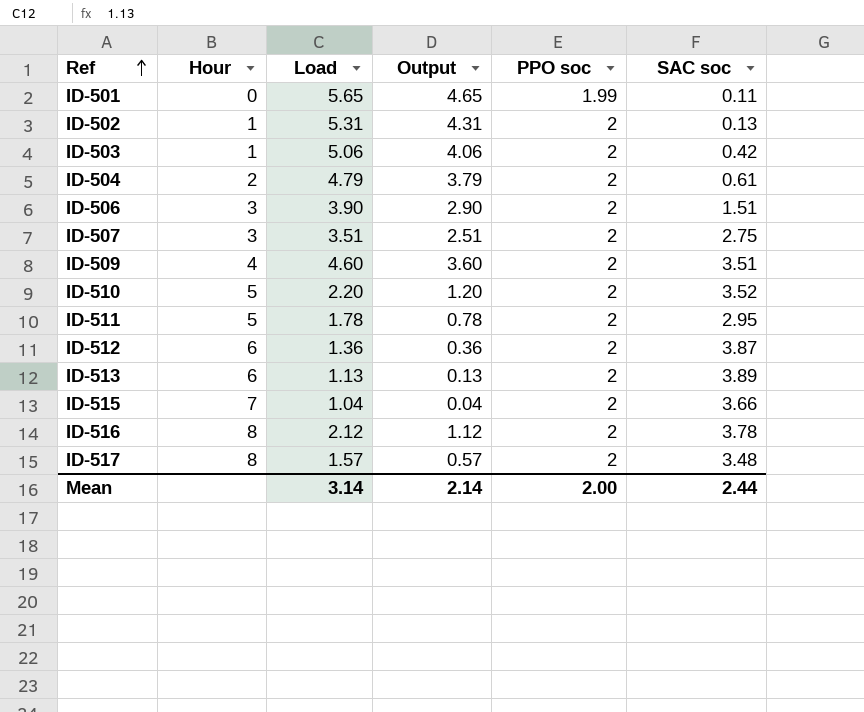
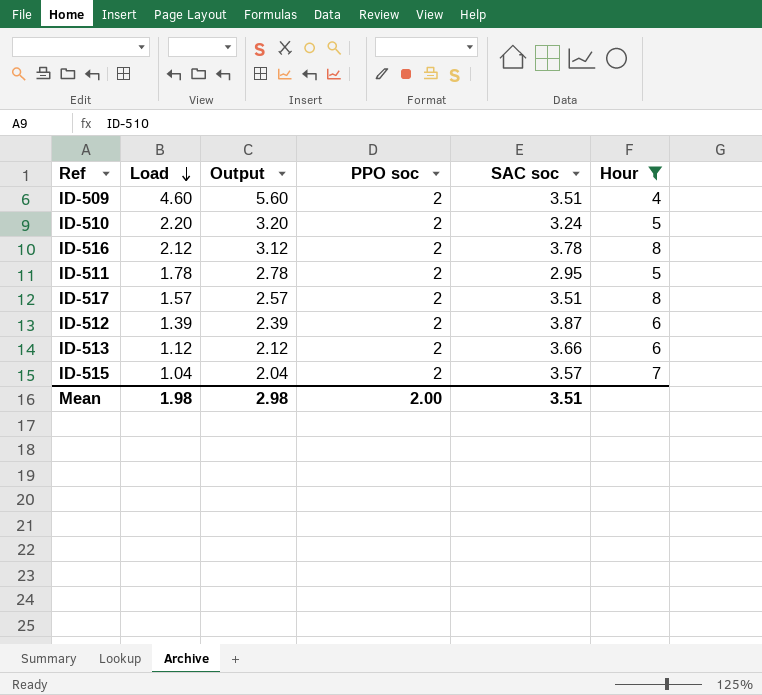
filter: none -> Hour >= 4
row order: Ref ascending -> Load descending
column Output | formula: [Load] - 1 -> [Load] + 1
column Hour | position: 2 -> 6
ID-510 | SAC soc: 3.52 -> 3.24
ID-517 | SAC soc: 3.48 -> 3.51
ID-512 | Load: 1.36 -> 1.39
ID-513 | Load: 1.13 -> 1.12
ID-513 | SAC soc: 3.89 -> 3.66
ID-515 | SAC soc: 3.66 -> 3.57
Mean | Load: 3.14 -> 1.98
Mean | Output: 2.14 -> 2.98
Mean | SAC soc: 2.44 -> 3.51

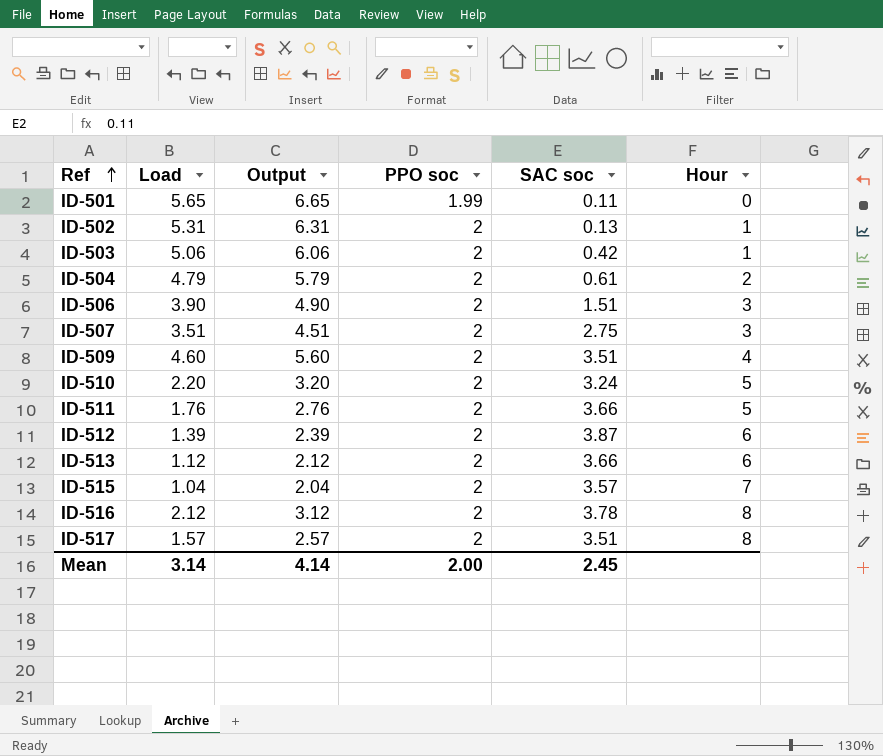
filter: Hour >= 4 -> none
row order: Load descending -> Ref ascending
ID-511 | Load: 1.78 -> 1.76
ID-511 | Output: 2.78 -> 2.76
ID-511 | SAC soc: 2.95 -> 3.66
Mean | Load: 1.98 -> 3.14
Mean | Output: 2.98 -> 4.14
Mean | SAC soc: 3.51 -> 2.45

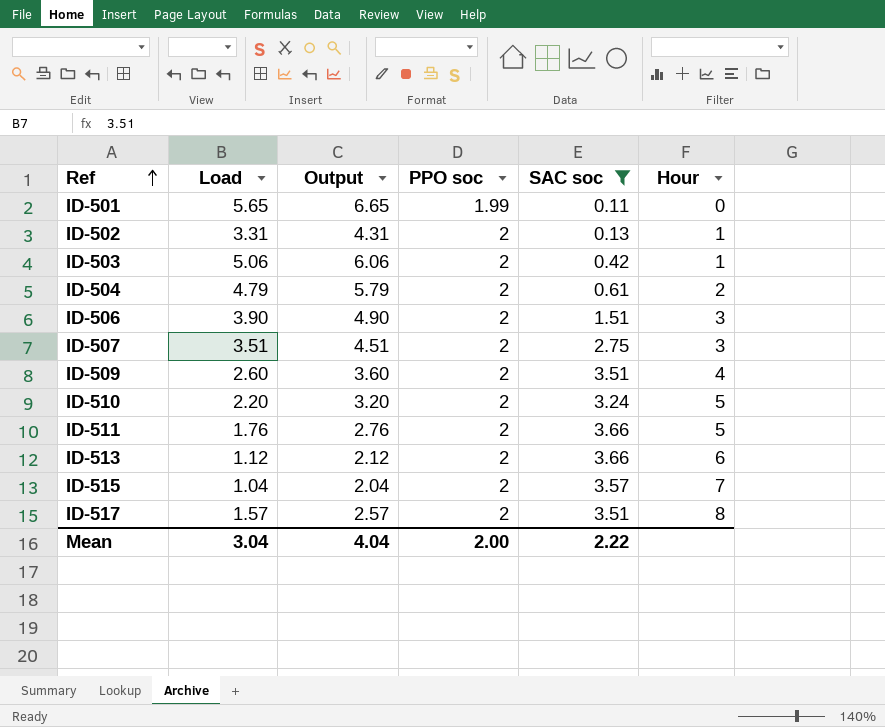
filter: none -> SAC soc <= 3.66
ID-502 | Load: 5.31 -> 3.31
ID-502 | Output: 6.31 -> 4.31
ID-509 | Load: 4.60 -> 2.60
ID-509 | Output: 5.60 -> 3.60
Mean | Load: 3.14 -> 3.04
Mean | Output: 4.14 -> 4.04
Mean | SAC soc: 2.45 -> 2.22

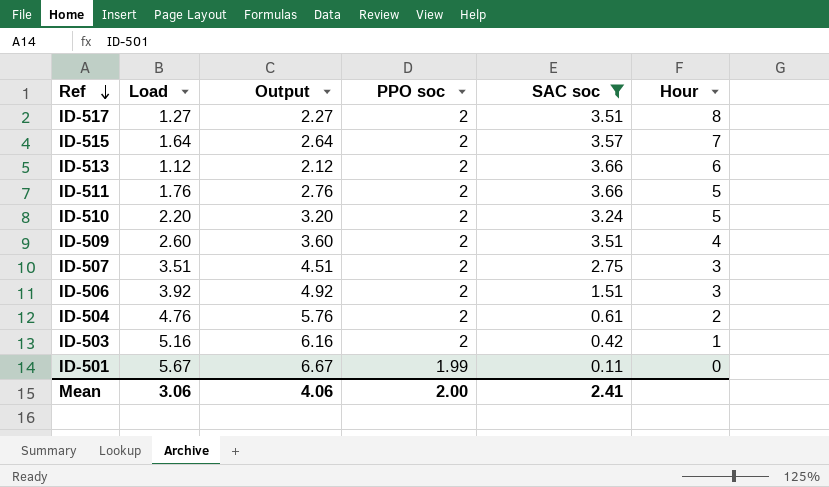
row order: Ref ascending -> Ref descending
row ID-502: 3.31 | 4.31 | 2 | 0.13 | 1 -> none
ID-517 | Load: 1.57 -> 1.27
ID-517 | Output: 2.57 -> 2.27
ID-515 | Load: 1.04 -> 1.64
ID-515 | Output: 2.04 -> 2.64
ID-506 | Load: 3.90 -> 3.92
ID-506 | Output: 4.90 -> 4.92
ID-504 | Load: 4.79 -> 4.76
ID-504 | Output: 5.79 -> 5.76
ID-503 | Load: 5.06 -> 5.16
ID-503 | Output: 6.06 -> 6.16
ID-501 | Load: 5.65 -> 5.67
ID-501 | Output: 6.65 -> 6.67
Mean | Load: 3.04 -> 3.06
Mean | Output: 4.04 -> 4.06
Mean | SAC soc: 2.22 -> 2.41

